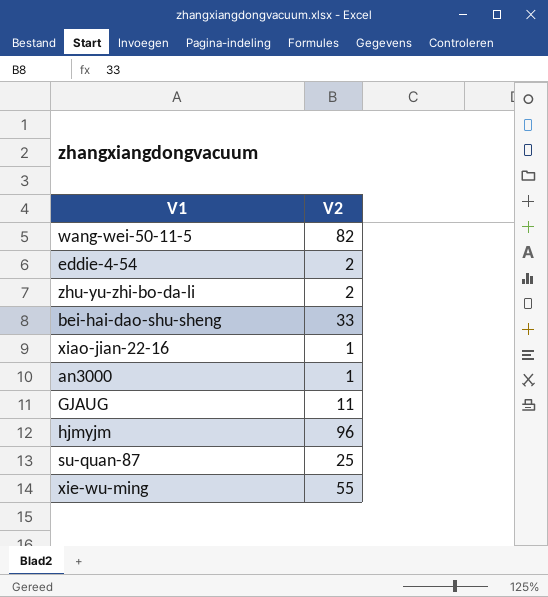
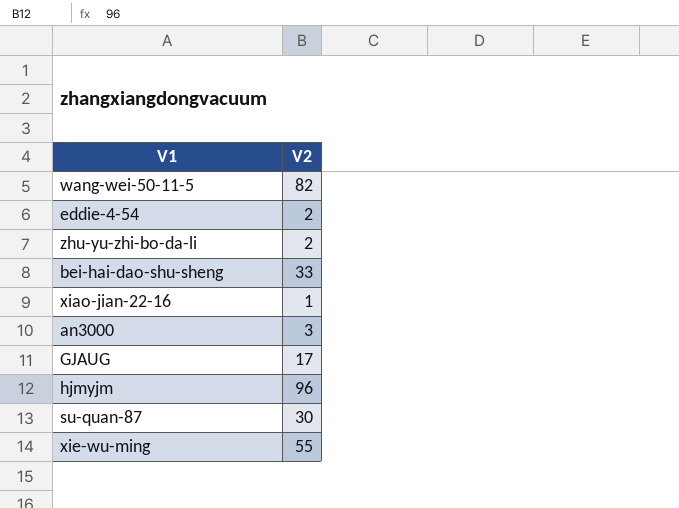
an3000 | V2: 1 -> 3
GJAUG | V2: 11 -> 17
su-quan-87 | V2: 25 -> 30

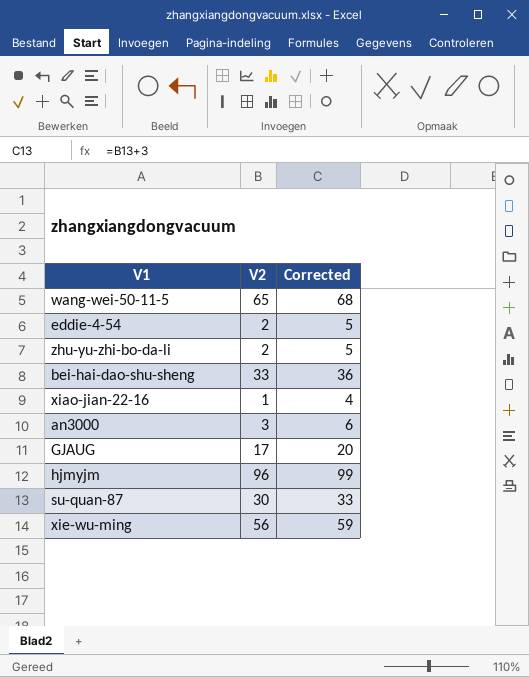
column Corrected | formula: none -> [V2] + 3
wang-wei-50-11-5 | V2: 82 -> 65
xie-wu-ming | V2: 55 -> 56

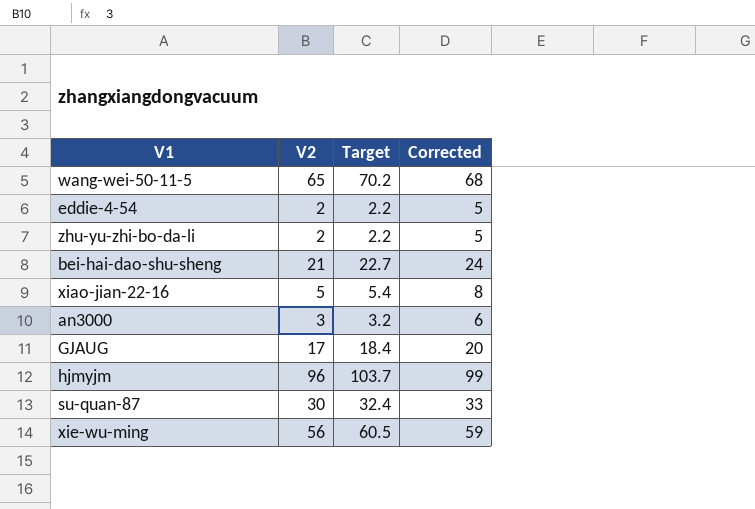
column Target | formula: none -> [V2] * 1.08
bei-hai-dao-shu-sheng | V2: 33 -> 21
bei-hai-dao-shu-sheng | Corrected: 36 -> 24
xiao-jian-22-16 | V2: 1 -> 5
xiao-jian-22-16 | Corrected: 4 -> 8

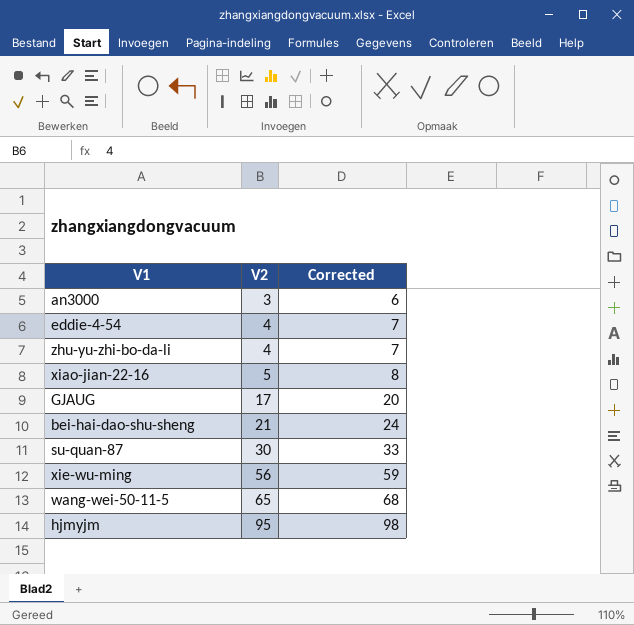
row order: none -> V2 ascending
column Target | formula: [V2] * 1.08 -> none
eddie-4-54 | V2: 2 -> 4
eddie-4-54 | Corrected: 5 -> 7
zhu-yu-zhi-bo-da-li | V2: 2 -> 4
zhu-yu-zhi-bo-da-li | Corrected: 5 -> 7
hjmyjm | V2: 96 -> 95
hjmyjm | Corrected: 99 -> 98

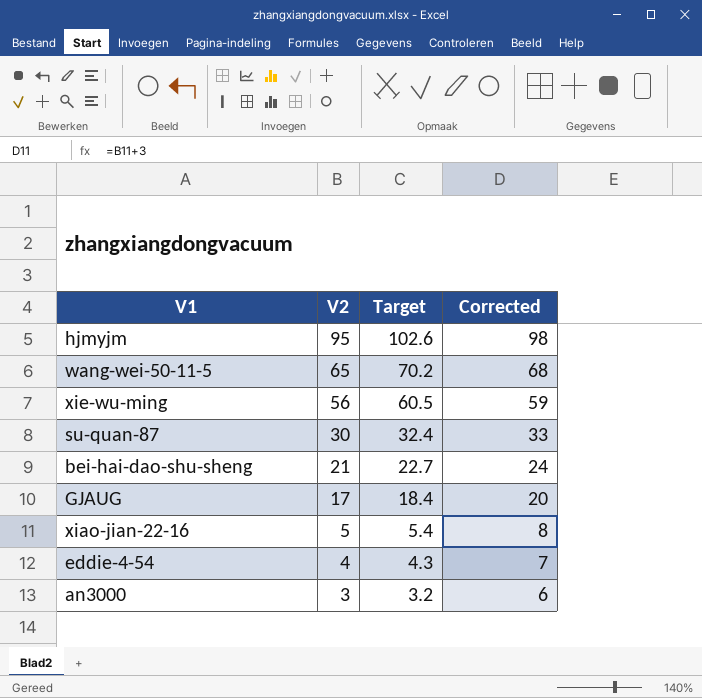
row order: V2 ascending -> V2 descending
column Target | formula: none -> [V2] * 1.08
row zhu-yu-zhi-bo-da-li: 4 | 7 -> none

